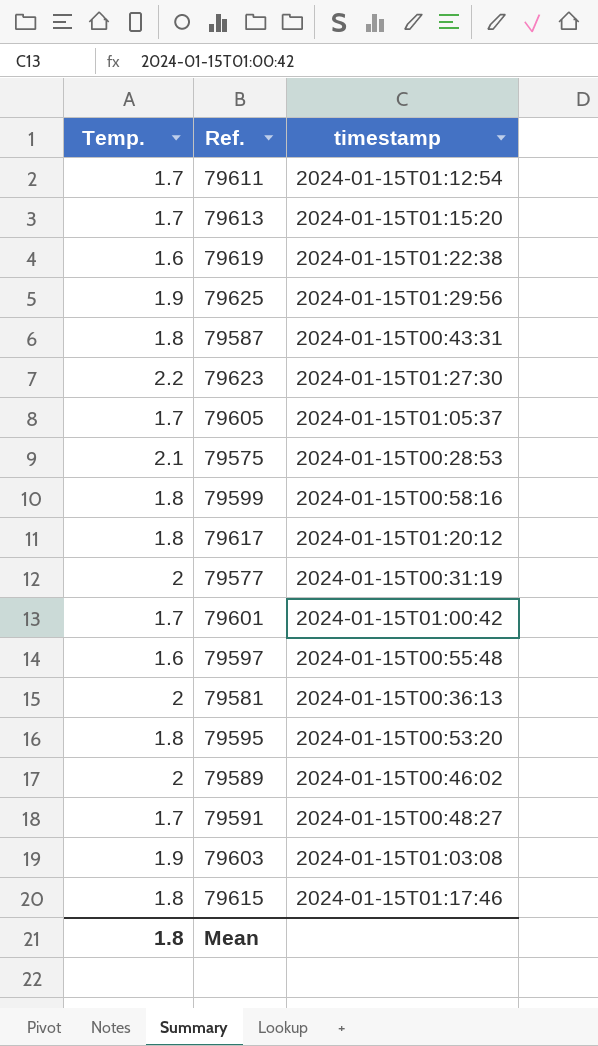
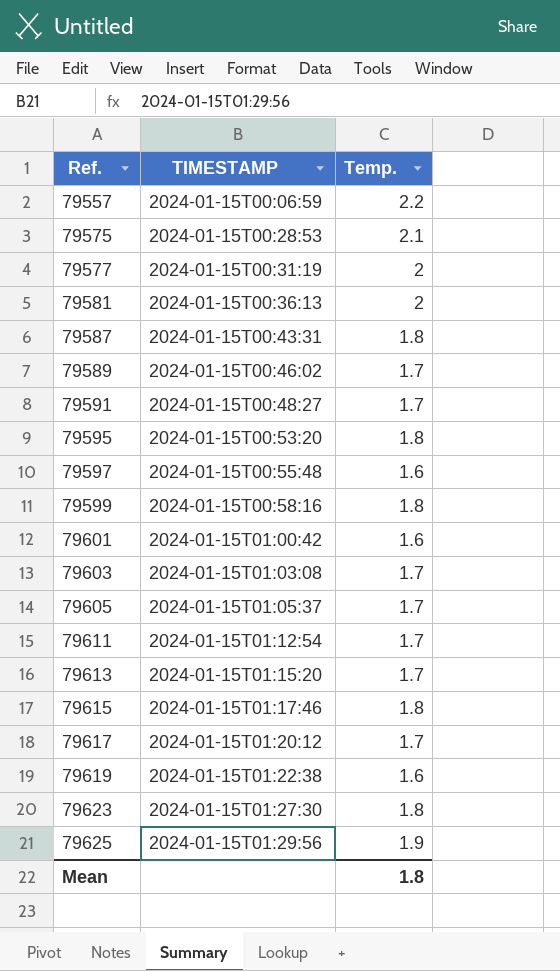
row order: none -> Ref. ascending
column name: timestamp -> TIMESTAMP
column Temp. | position: 1 -> 3
row 79557: none -> 2024-01-15T00:06:59 | 2.2
79589 | Temp.: 2 -> 1.7
79601 | Temp.: 1.7 -> 1.6
79603 | Temp.: 1.9 -> 1.7
79617 | Temp.: 1.8 -> 1.7
79623 | Temp.: 2.2 -> 1.8

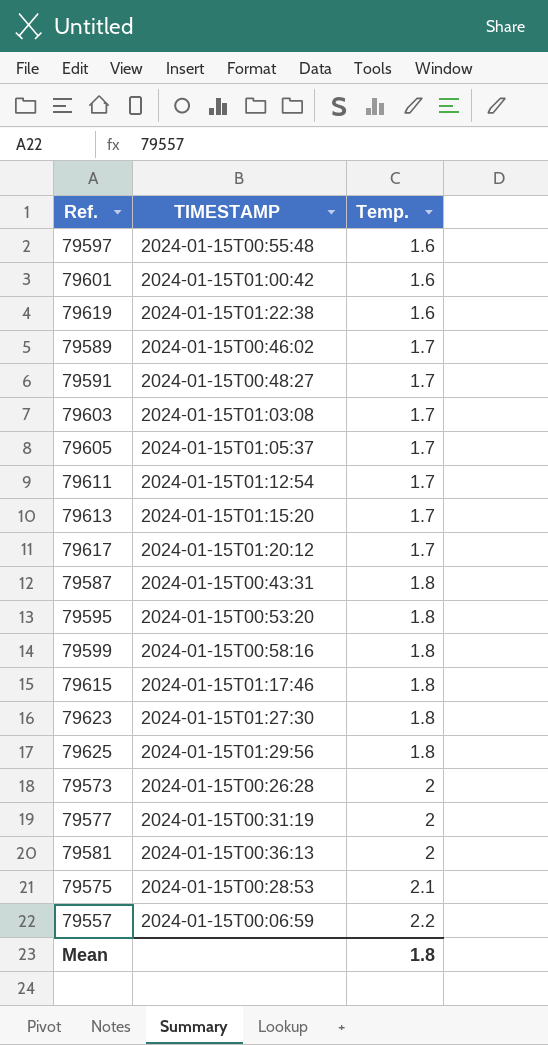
row order: Ref. ascending -> Temp. ascending
79625 | Temp.: 1.9 -> 1.8
row 79573: none -> 2024-01-15T00:26:28 | 2

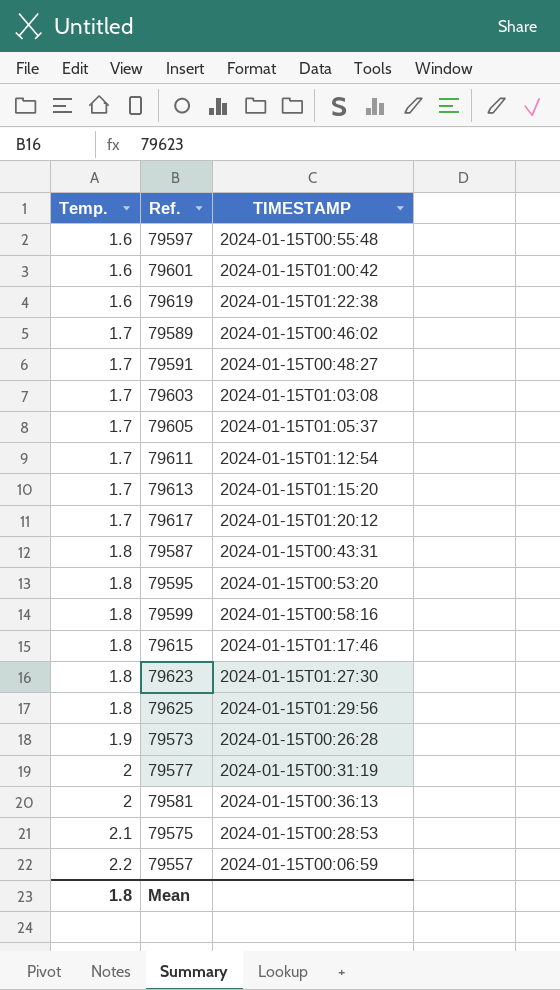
column Temp. | position: 3 -> 1
79573 | Temp.: 2 -> 1.9

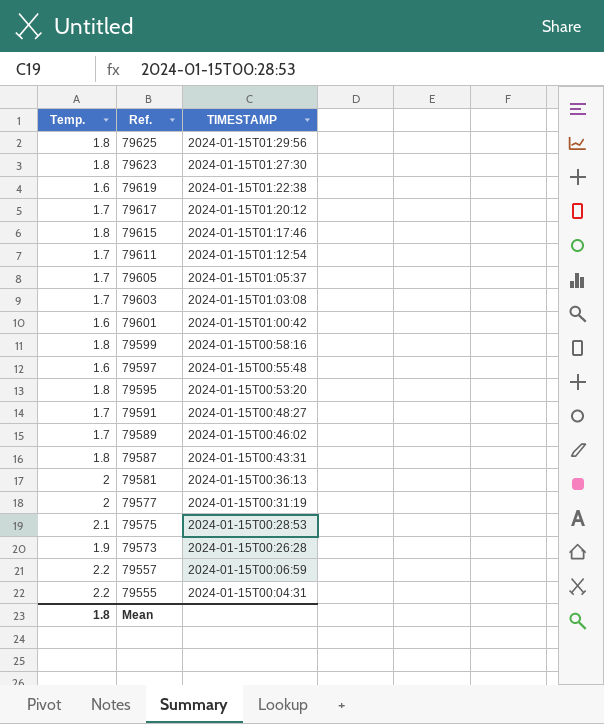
row order: Temp. ascending -> Ref. descending
row 79613: 1.7 | 2024-01-15T01:15:20 -> none
row 79555: none -> 2.2 | 2024-01-15T00:04:31

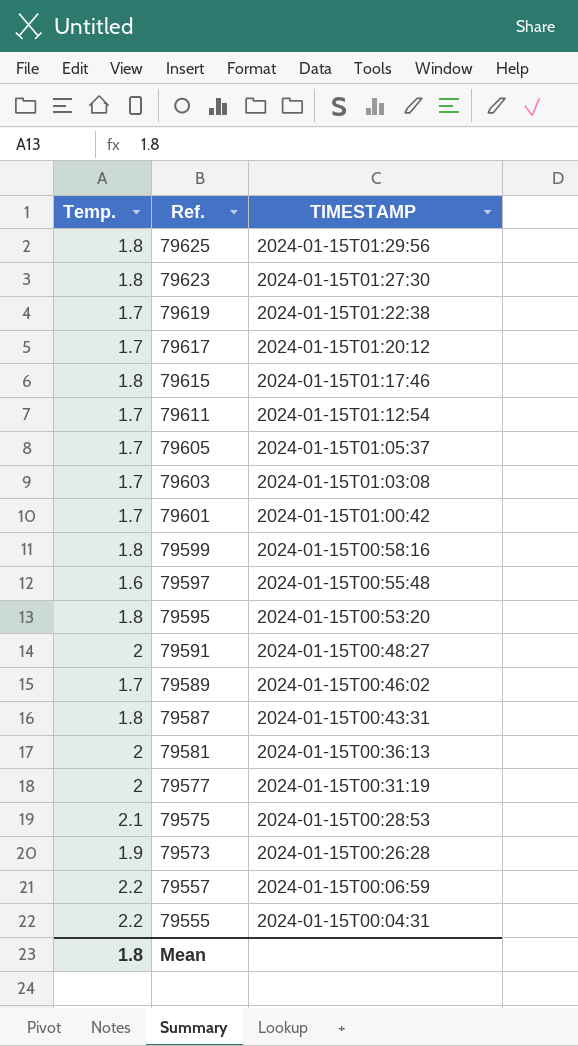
79619 | Temp.: 1.6 -> 1.7
79601 | Temp.: 1.6 -> 1.7
79591 | Temp.: 1.7 -> 2

